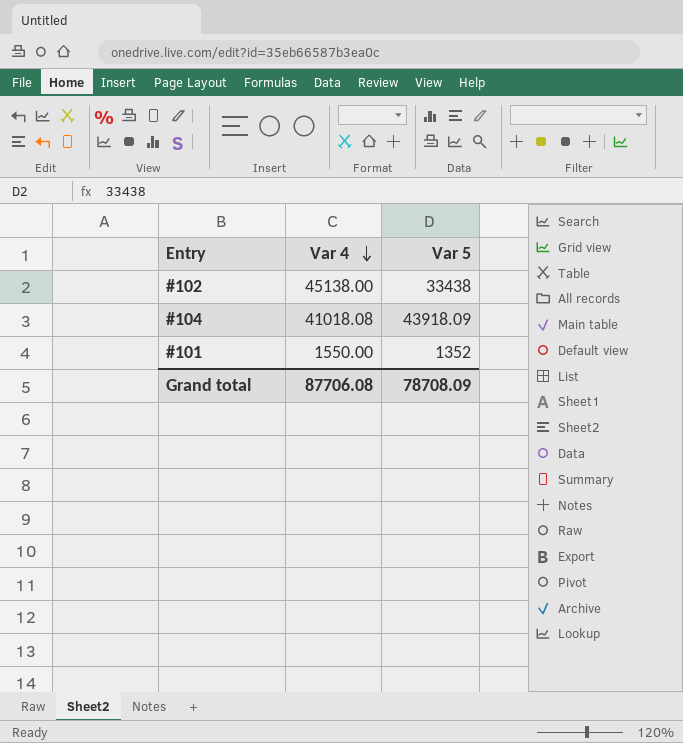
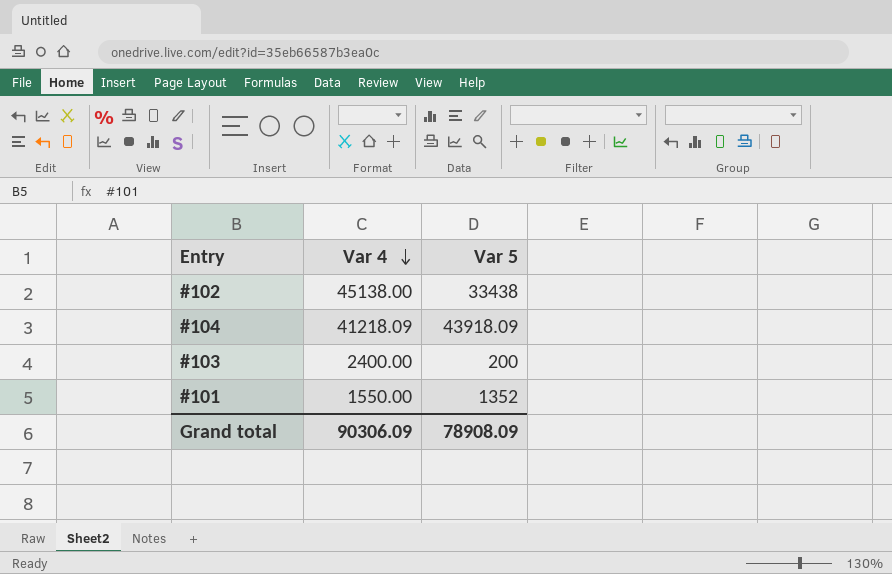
#104 | Var 4: 41018.08 -> 41218.09
row #103: none -> 2400.00 | 200
Grand total | Var 4: 87706.08 -> 90306.09
Grand total | Var 5: 78708.09 -> 78908.09

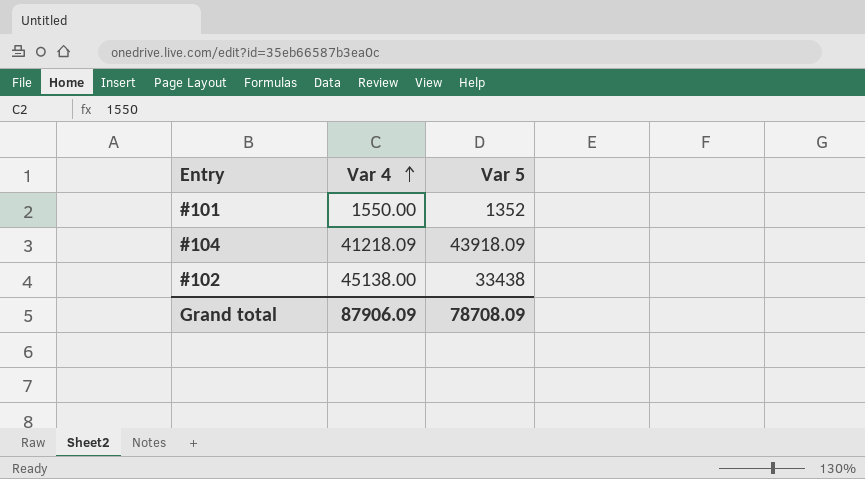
row order: Var 4 descending -> Var 4 ascending
row #103: 2400.00 | 200 -> none
Grand total | Var 4: 90306.09 -> 87906.09
Grand total | Var 5: 78908.09 -> 78708.09

